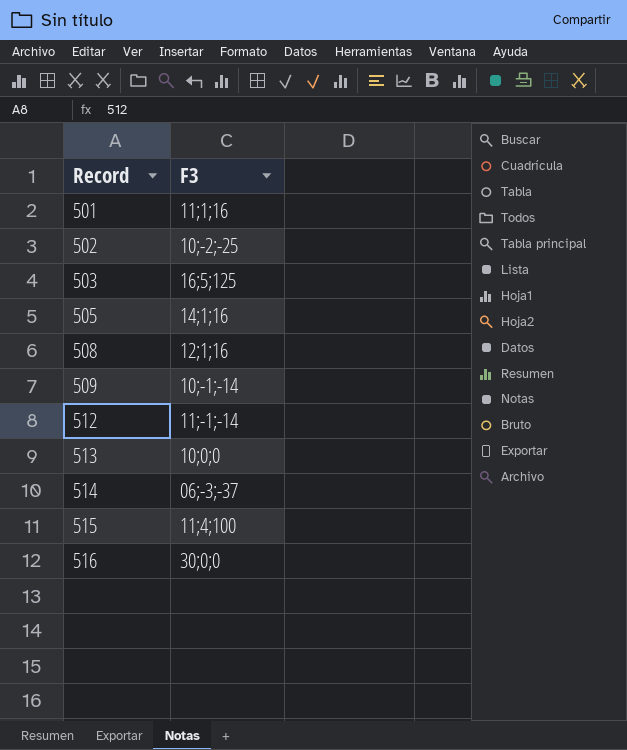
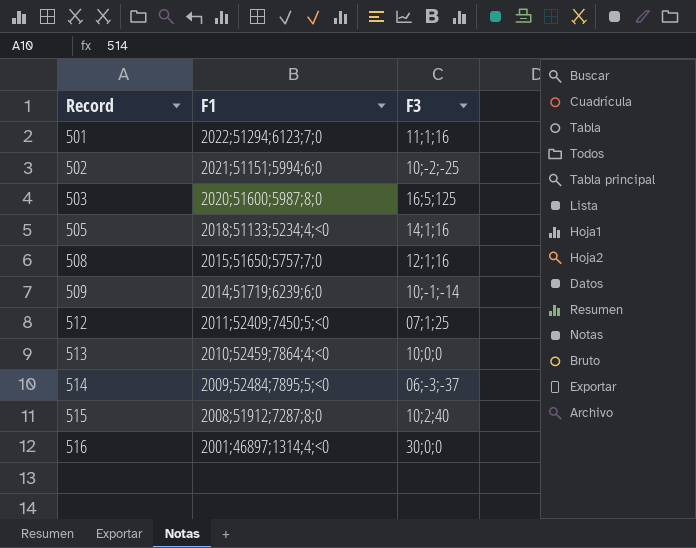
column F1 | position: none -> 2
512 | F3: 11;-1;-14 -> 07;1;25
515 | F3: 11;4;100 -> 10;2;40

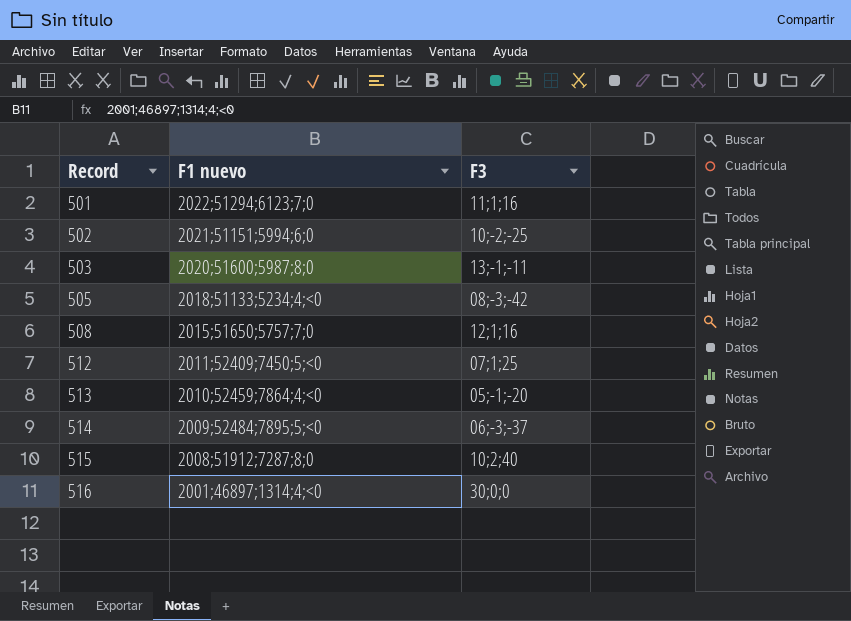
column name: F1 -> F1 nuevo
row 509: 2014;51719;6239;6;0 | 10;-1;-14 -> none
503 | F3: 16;5;125 -> 13;-1;-11
505 | F3: 14;1;16 -> 08;-3;-42
513 | F3: 10;0;0 -> 05;-1;-20

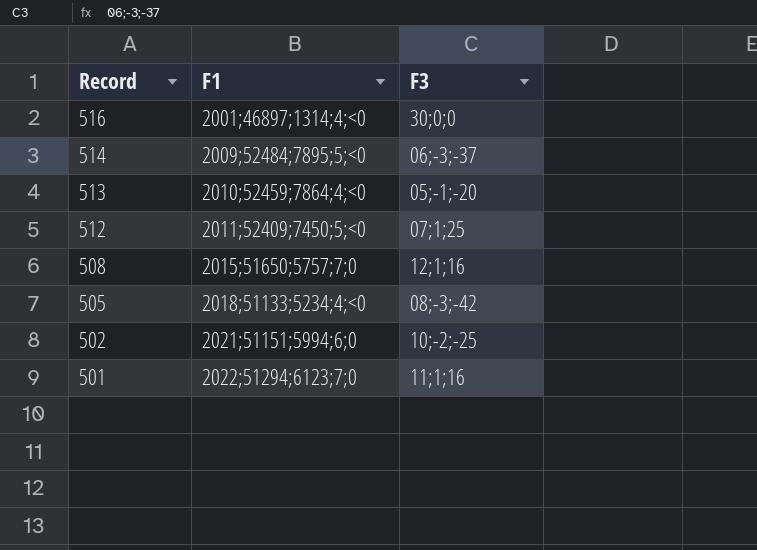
row order: Record ascending -> Record descending
column name: F1 nuevo -> F1
row 503: 2020;51600;5987;8;0 | 13;-1;-11 -> none
row 515: 2008;51912;7287;8;0 | 10;2;40 -> none

